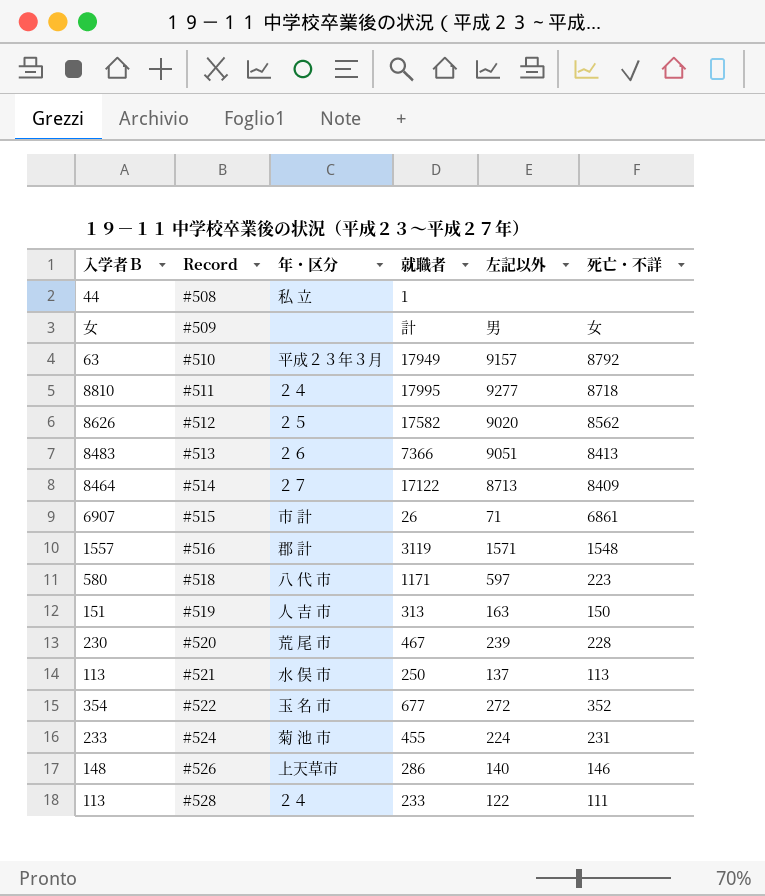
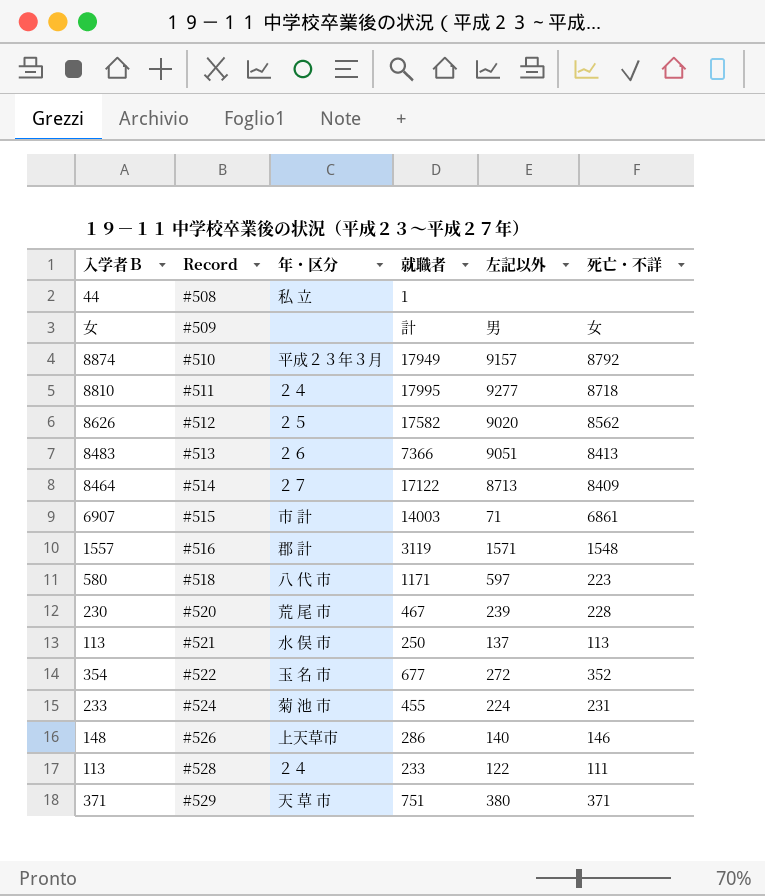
row #519: 151 | 人 吉 市 | 313 | 163 | 150 -> none
#510 | 入学者Ｂ: 63 -> 8874
#515 | 就職者: 26 -> 14003
row #529: none -> 371 | 天 草 市 | 751 | 380 | 371

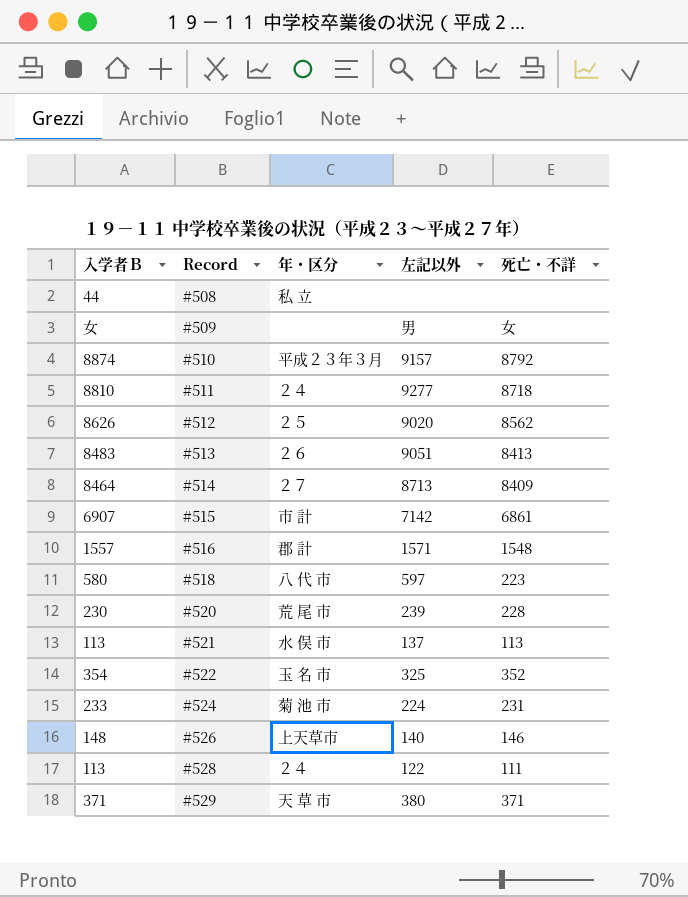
column 就職者 | position: 4 -> none
#515 | 左記以外: 71 -> 7142
#522 | 左記以外: 272 -> 325

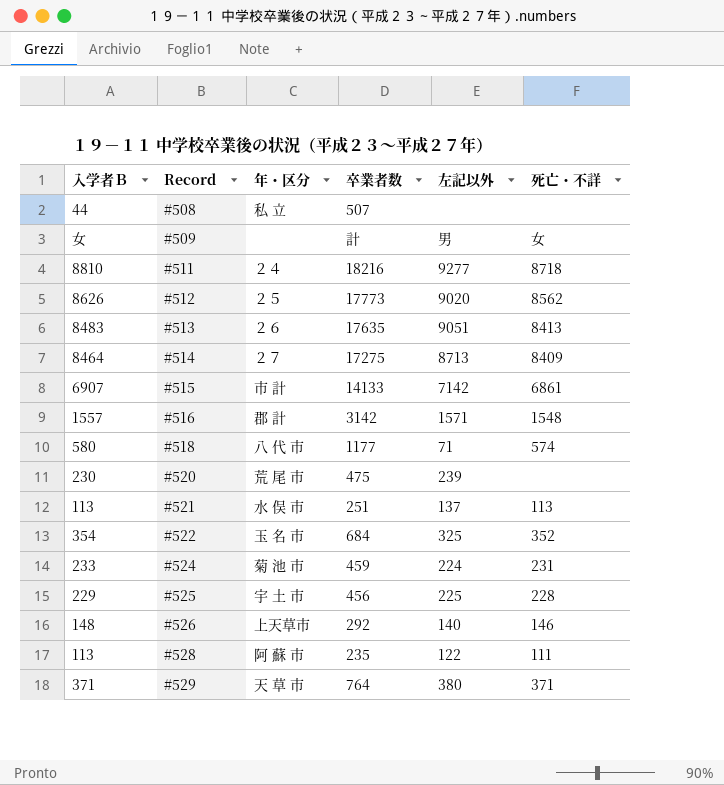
column 卒業者数 | position: none -> 4
row #510: 8874 | 平成２３年３月 | 9157 | 8792 -> none
#518 | 左記以外: 597 -> 71
#518 | 死亡・不詳: 223 -> 574
#520 | 死亡・不詳: 228 -> none
row #525: none -> 229 | 宇 土 市 | 456 | 225 | 228
#528 | 年・区分: ２４ -> 阿 蘇 市

